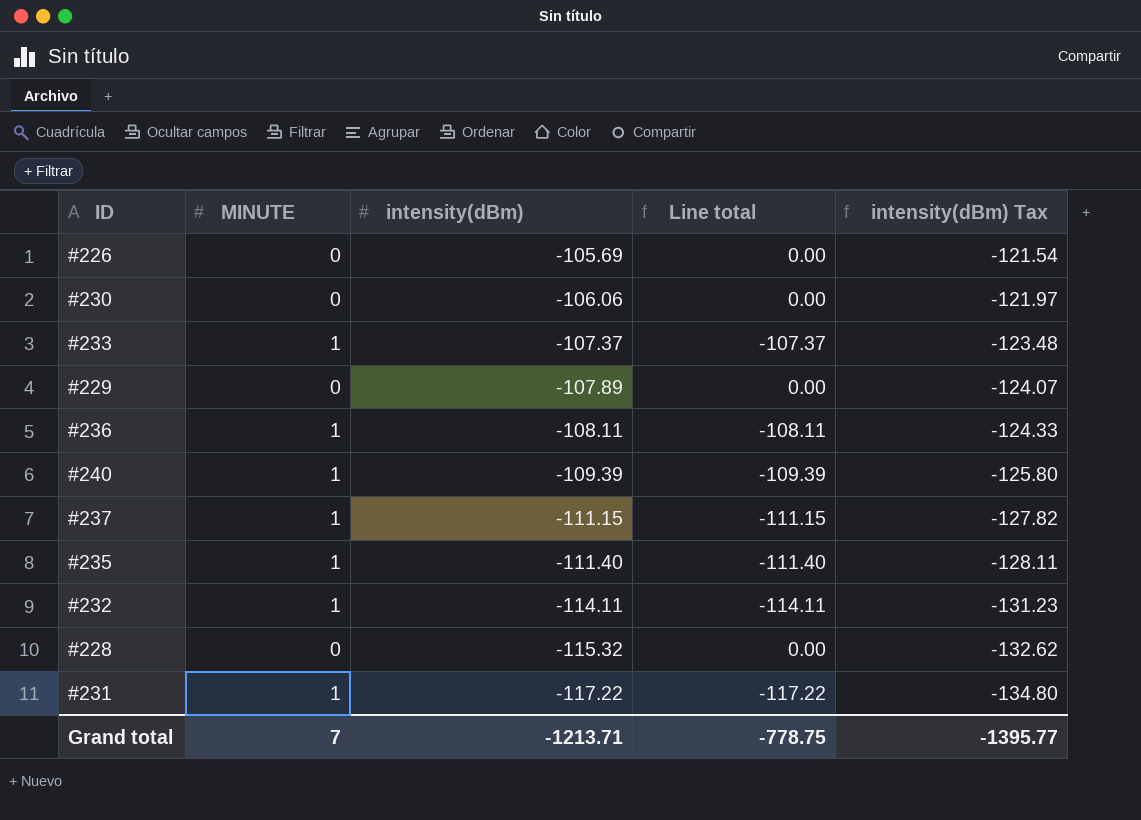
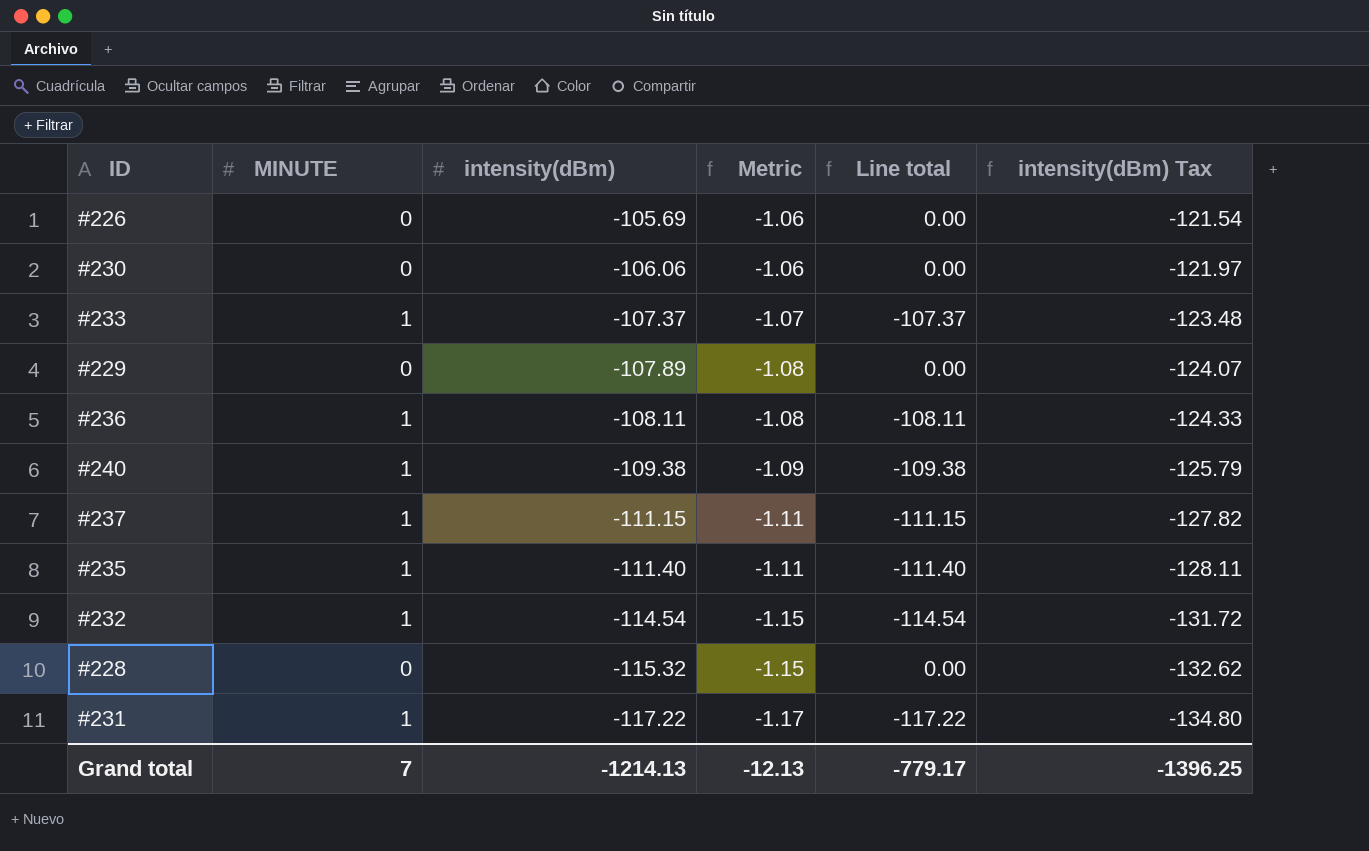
column Metric | formula: none -> [intensity(dBm)] * 0.01
#240 | intensity(dBm): -109.39 -> -109.38
#240 | Line total: -109.39 -> -109.38
#240 | intensity(dBm) Tax: -125.80 -> -125.79
#232 | intensity(dBm): -114.11 -> -114.54
#232 | Line total: -114.11 -> -114.54
#232 | intensity(dBm) Tax: -131.23 -> -131.72
Grand total | intensity(dBm): -1213.71 -> -1214.13
Grand total | Line total: -778.75 -> -779.17
Grand total | intensity(dBm) Tax: -1395.77 -> -1396.25

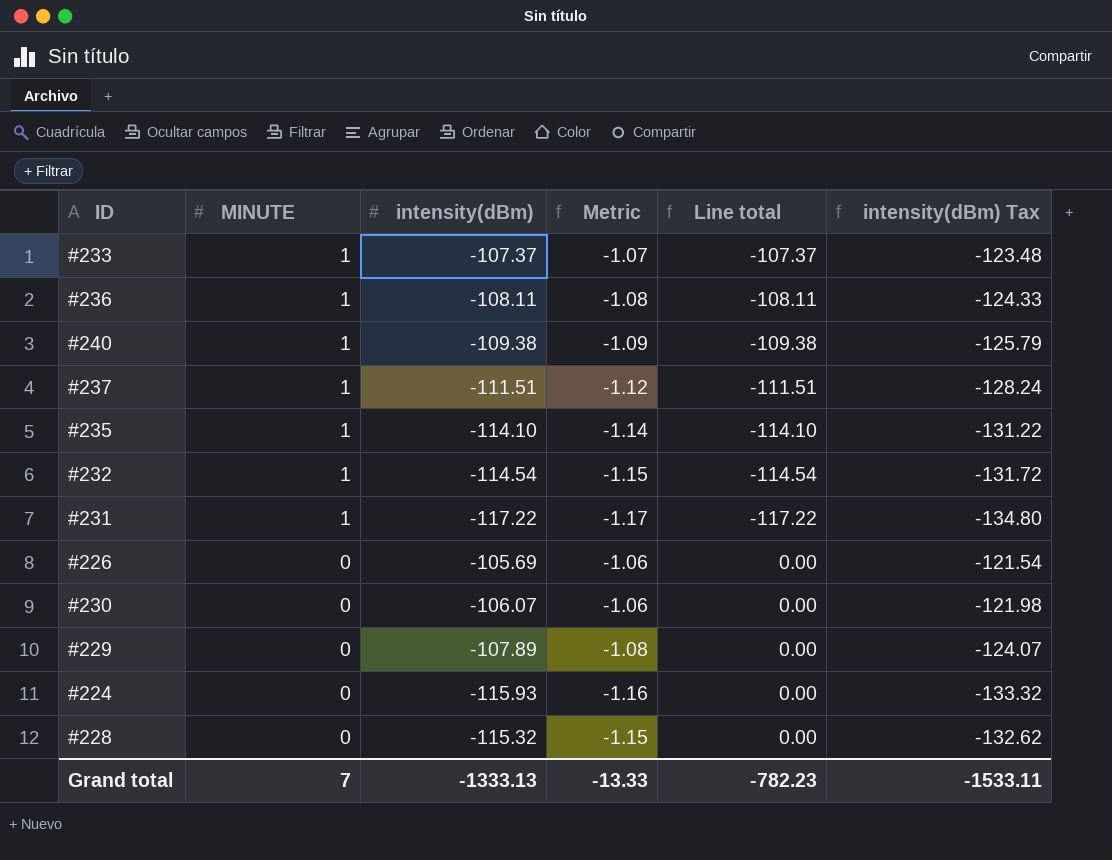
row order: intensity(dBm) descending -> MINUTE descending
#237 | intensity(dBm): -111.15 -> -111.51
#237 | Metric: -1.11 -> -1.12
#237 | Line total: -111.15 -> -111.51
#237 | intensity(dBm) Tax: -127.82 -> -128.24
#235 | intensity(dBm): -111.40 -> -114.10
#235 | Metric: -1.11 -> -1.14
#235 | Line total: -111.40 -> -114.10
#235 | intensity(dBm) Tax: -128.11 -> -131.22
#230 | intensity(dBm): -106.06 -> -106.07
#230 | intensity(dBm) Tax: -121.97 -> -121.98
row #224: none -> 0 | -115.93 | -1.16 | 0.00 | -133.32
Grand total | intensity(dBm): -1214.13 -> -1333.13
Grand total | Metric: -12.13 -> -13.33
Grand total | Line total: -779.17 -> -782.23
Grand total | intensity(dBm) Tax: -1396.25 -> -1533.11

